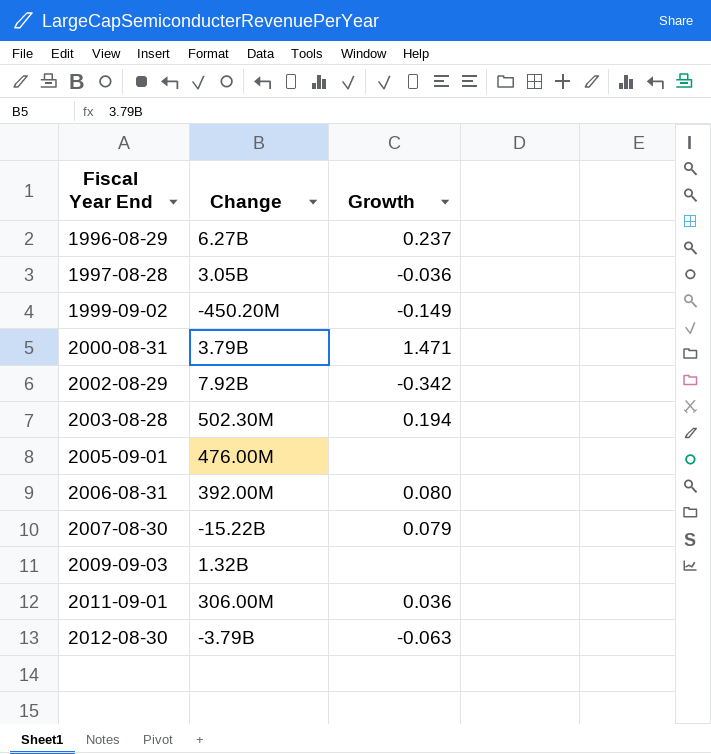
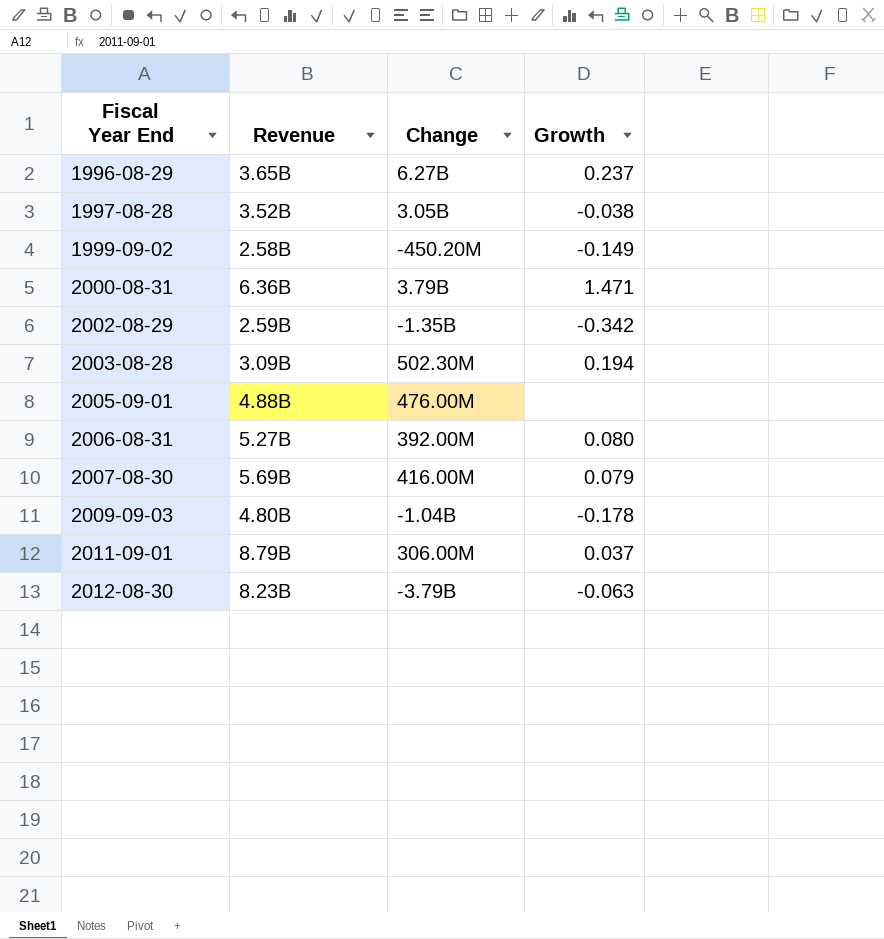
column Revenue | position: none -> 2
1997-08-28 | Growth: -0.036 -> -0.038
2002-08-29 | Change: 7.92B -> -1.35B
2007-08-30 | Change: -15.22B -> 416.00M
2009-09-03 | Change: 1.32B -> -1.04B
2009-09-03 | Growth: none -> -0.178
2011-09-01 | Growth: 0.036 -> 0.037

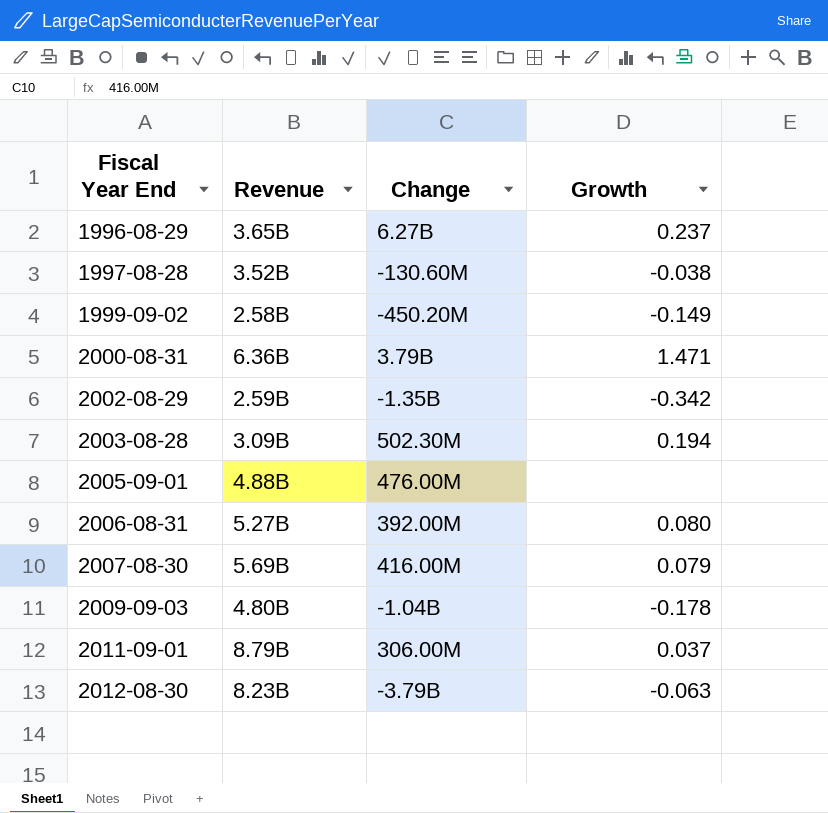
1997-08-28 | Change: 3.05B -> -130.60M

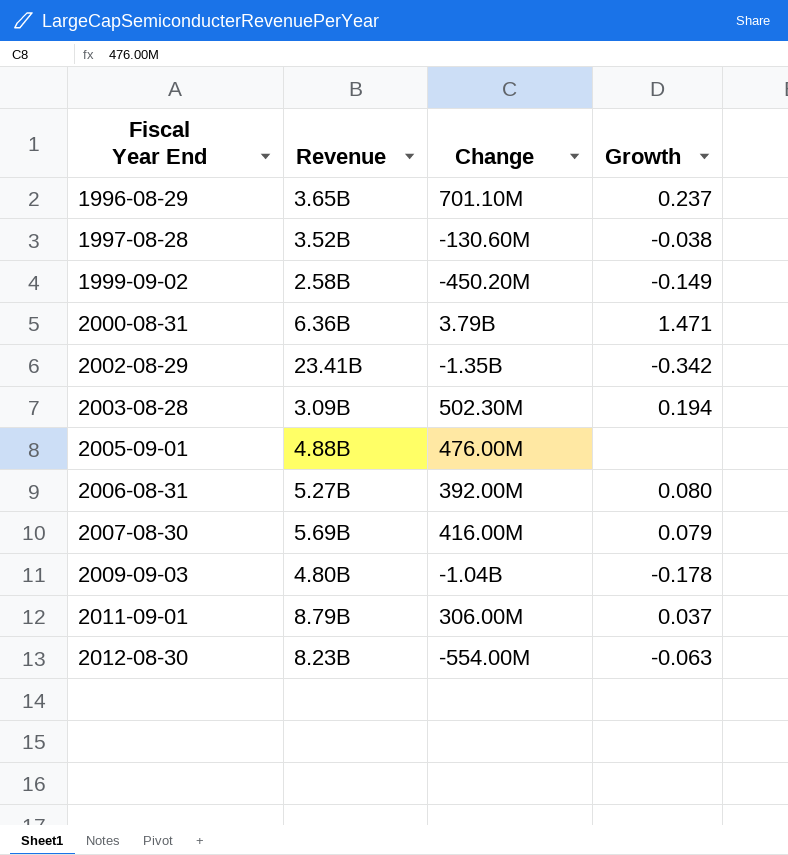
1996-08-29 | Change: 6.27B -> 701.10M
2002-08-29 | Revenue: 2.59B -> 23.41B
2012-08-30 | Change: -3.79B -> -554.00M

